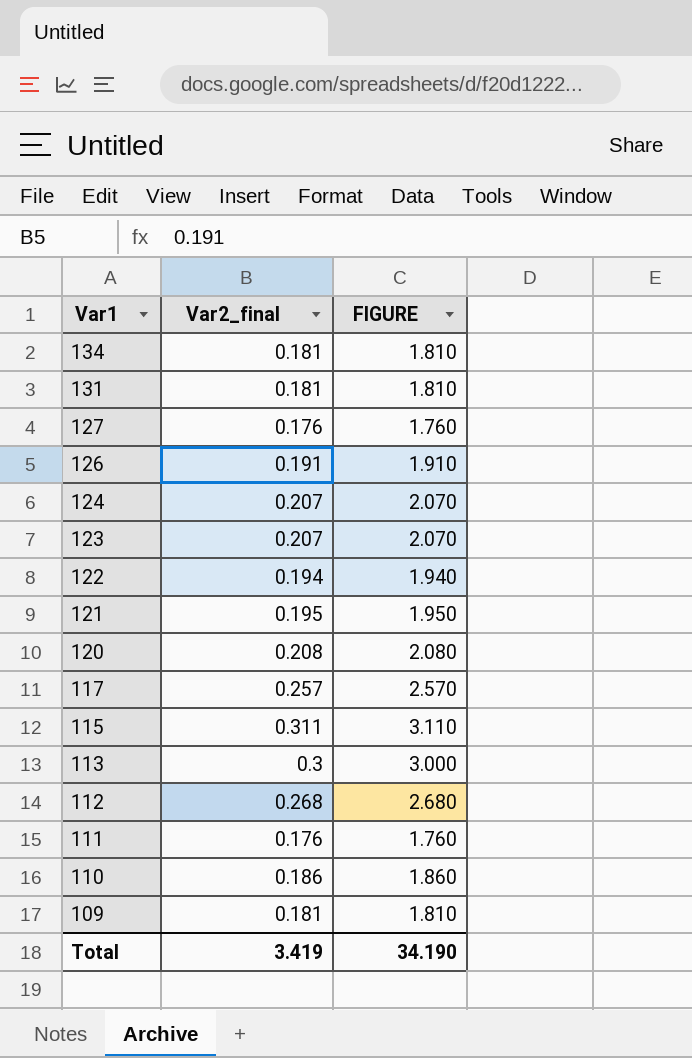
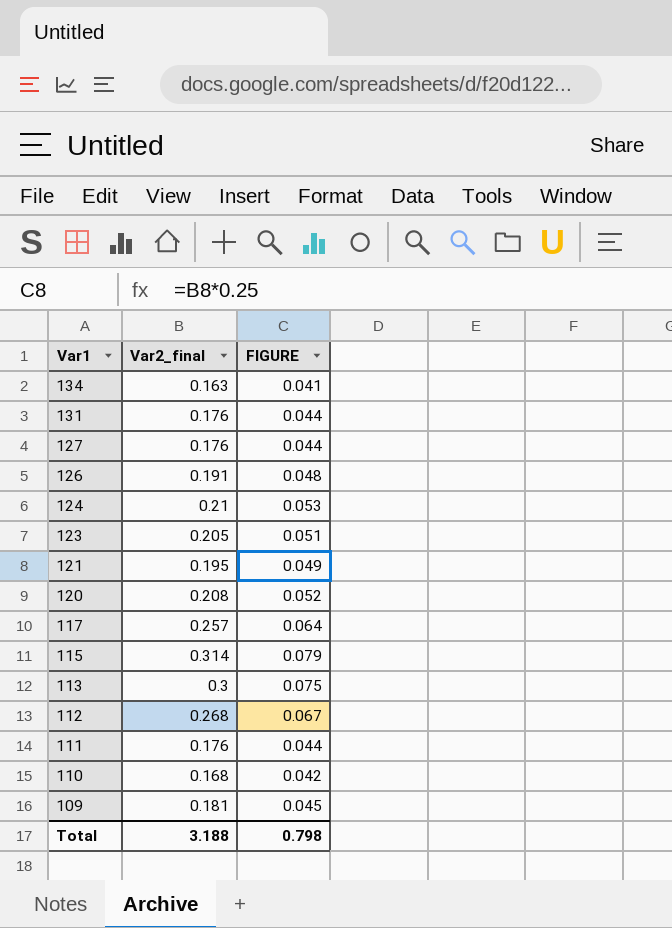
column FIGURE | formula: [Var2_final] * 10 -> [Var2_final] * 0.25
row 122: 0.194 | 1.940 -> none
134 | Var2_final: 0.181 -> 0.163
131 | Var2_final: 0.181 -> 0.176
124 | Var2_final: 0.207 -> 0.21
123 | Var2_final: 0.207 -> 0.205
115 | Var2_final: 0.311 -> 0.314
110 | Var2_final: 0.186 -> 0.168
Total | Var2_final: 3.419 -> 3.188
Total | FIGURE: 34.190 -> 0.798

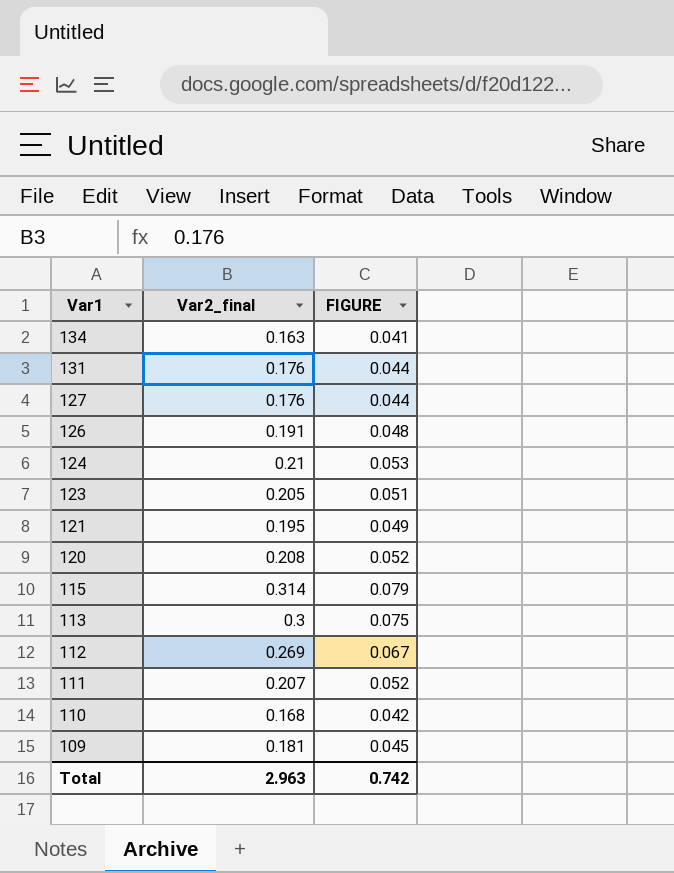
row 117: 0.257 | 0.064 -> none
112 | Var2_final: 0.268 -> 0.269
111 | Var2_final: 0.176 -> 0.207
111 | FIGURE: 0.044 -> 0.052
Total | Var2_final: 3.188 -> 2.963
Total | FIGURE: 0.798 -> 0.742

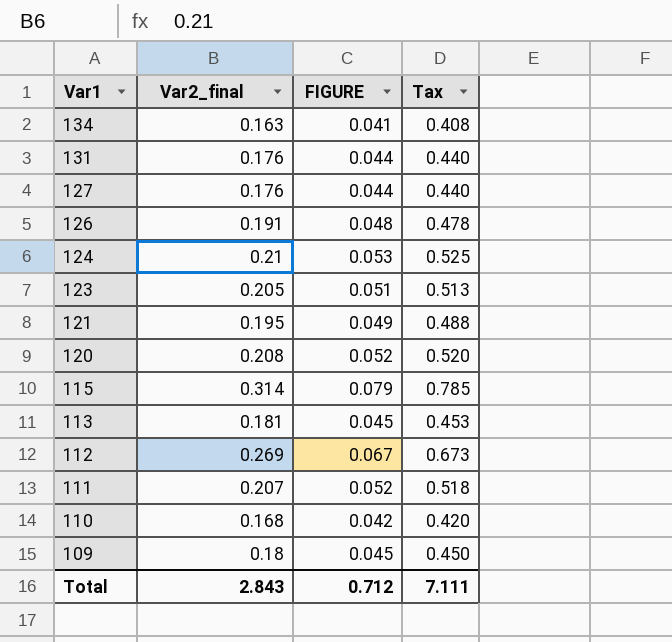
column Tax | formula: none -> [Var2_final] * 2.5
113 | Var2_final: 0.3 -> 0.181
113 | FIGURE: 0.075 -> 0.045
109 | Var2_final: 0.181 -> 0.18
Total | Var2_final: 2.963 -> 2.843
Total | FIGURE: 0.742 -> 0.712

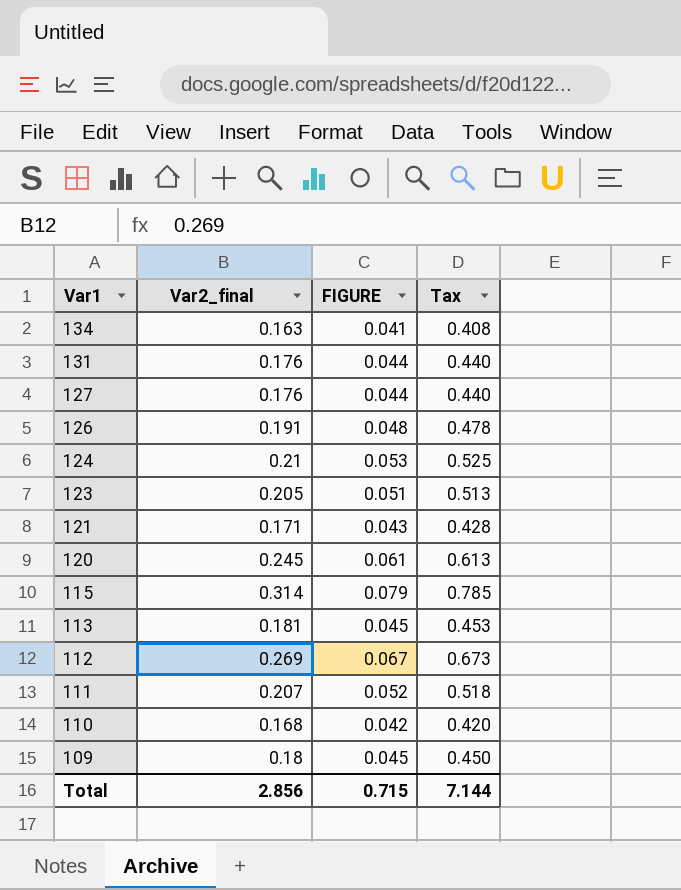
121 | Var2_final: 0.195 -> 0.171
121 | FIGURE: 0.049 -> 0.043
121 | Tax: 0.488 -> 0.428
120 | Var2_final: 0.208 -> 0.245
120 | FIGURE: 0.052 -> 0.061
120 | Tax: 0.520 -> 0.613
Total | Var2_final: 2.843 -> 2.856
Total | FIGURE: 0.712 -> 0.715
Total | Tax: 7.111 -> 7.144

